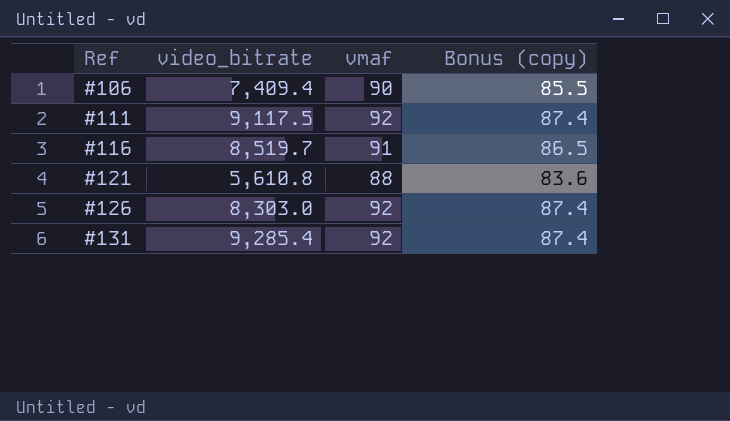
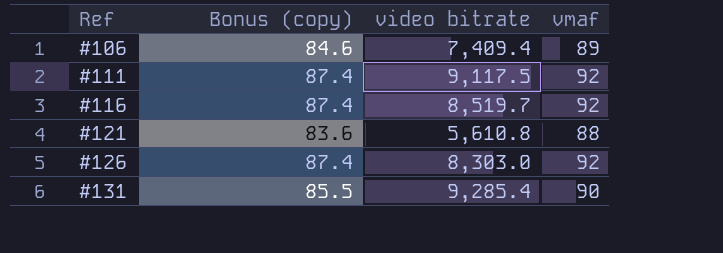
column Bonus (copy) | position: 4 -> 2
column name: video_bitrate -> video bitrate
#106 | Bonus (copy): 85.5 -> 84.6
#106 | vmaf: 90 -> 89
#116 | Bonus (copy): 86.5 -> 87.4
#116 | vmaf: 91 -> 92
#131 | Bonus (copy): 87.4 -> 85.5
#131 | vmaf: 92 -> 90

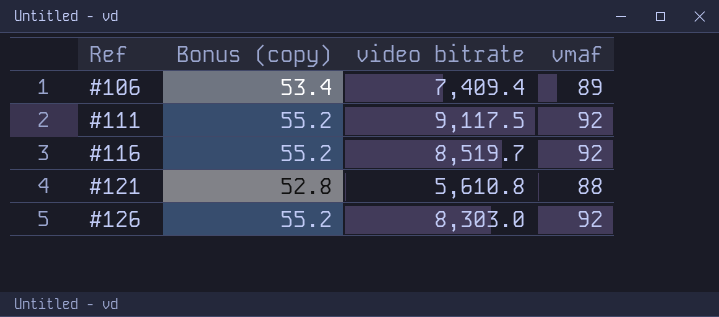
column Bonus (copy) | formula: [vmaf] * 0.95 -> [vmaf] * 0.6
row #131: 85.5 | 9,285.4 | 90 -> none

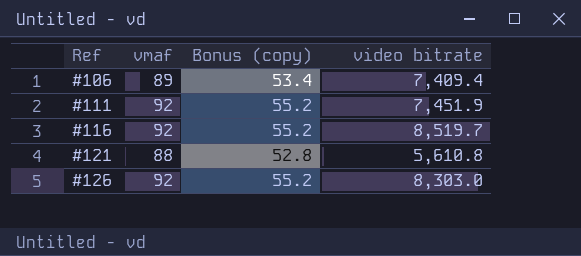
column vmaf | position: 4 -> 2
#111 | video bitrate: 9,117.5 -> 7,451.9

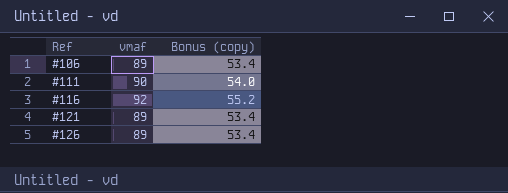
column video bitrate | position: 4 -> none
#111 | vmaf: 92 -> 90
#111 | Bonus (copy): 55.2 -> 54.0
#121 | vmaf: 88 -> 89
#121 | Bonus (copy): 52.8 -> 53.4
#126 | vmaf: 92 -> 89
#126 | Bonus (copy): 55.2 -> 53.4

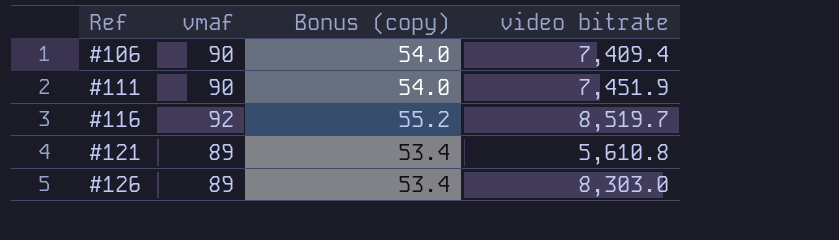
column video bitrate | position: none -> 4
#106 | vmaf: 89 -> 90
#106 | Bonus (copy): 53.4 -> 54.0

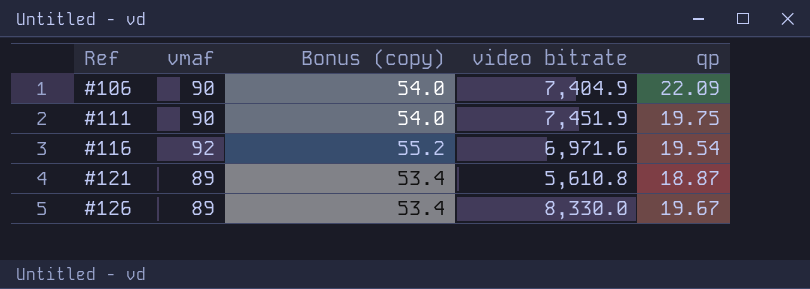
column qp | position: none -> 5
#106 | video bitrate: 7,409.4 -> 7,404.9
#116 | video bitrate: 8,519.7 -> 6,971.6
#126 | video bitrate: 8,303.0 -> 8,330.0

